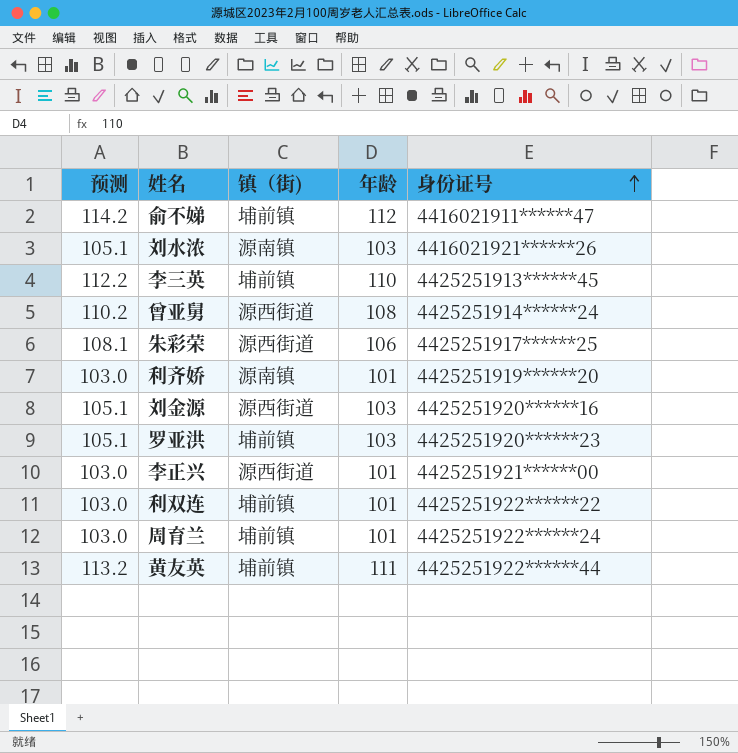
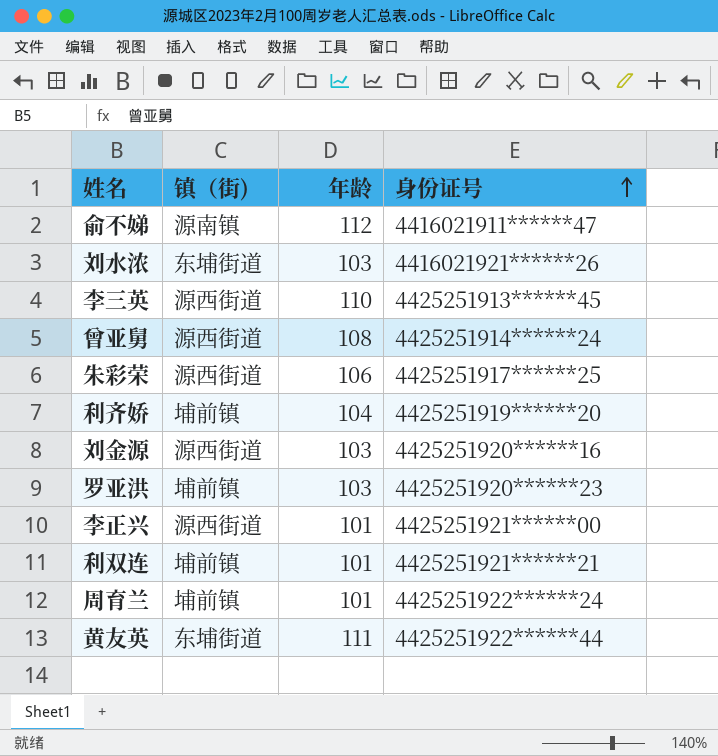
column 预测 | formula: [年龄] * 1.02 -> none
俞不娣 | 镇（街): 埔前镇 -> 源南镇
刘水浓 | 镇（街): 源南镇 -> 东埔街道
李三英 | 镇（街): 埔前镇 -> 源西街道
利齐娇 | 镇（街): 源南镇 -> 埔前镇
利齐娇 | 年龄: 101 -> 104
利双连 | 身份证号: 4425251922******22 -> 4425251921******21
黄友英 | 镇（街): 埔前镇 -> 东埔街道

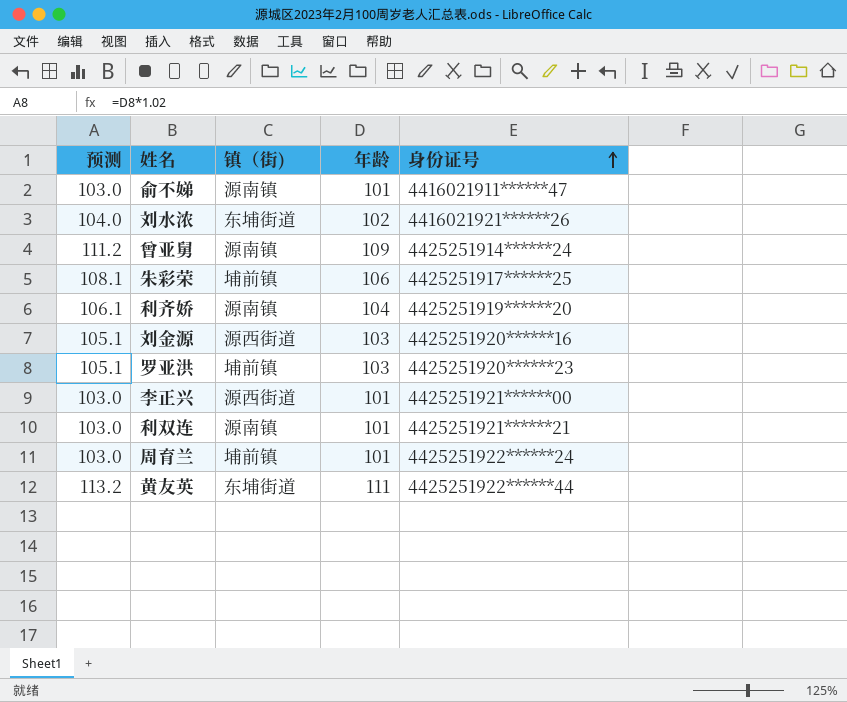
column 预测 | formula: none -> [年龄] * 1.02
row 李三英: 源西街道 | 110 | 4425251913******45 -> none
俞不娣 | 年龄: 112 -> 101
刘水浓 | 年龄: 103 -> 102
曾亚舅 | 镇（街): 源西街道 -> 源南镇
曾亚舅 | 年龄: 108 -> 109
朱彩荣 | 镇（街): 源西街道 -> 埔前镇
利齐娇 | 镇（街): 埔前镇 -> 源南镇
利双连 | 镇（街): 埔前镇 -> 源南镇

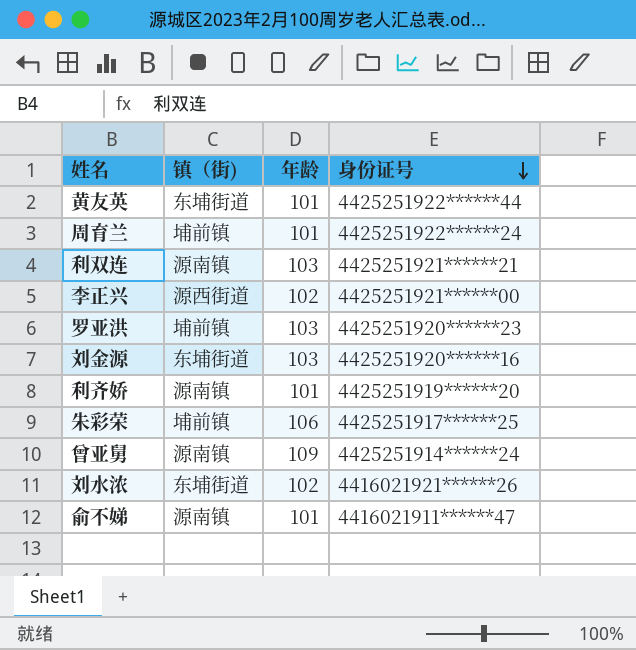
row order: 身份证号 ascending -> 身份证号 descending
column 预测 | formula: [年龄] * 1.02 -> none
黄友英 | 年龄: 111 -> 101
利双连 | 年龄: 101 -> 103
李正兴 | 年龄: 101 -> 102
刘金源 | 镇（街): 源西街道 -> 东埔街道
利齐娇 | 年龄: 104 -> 101

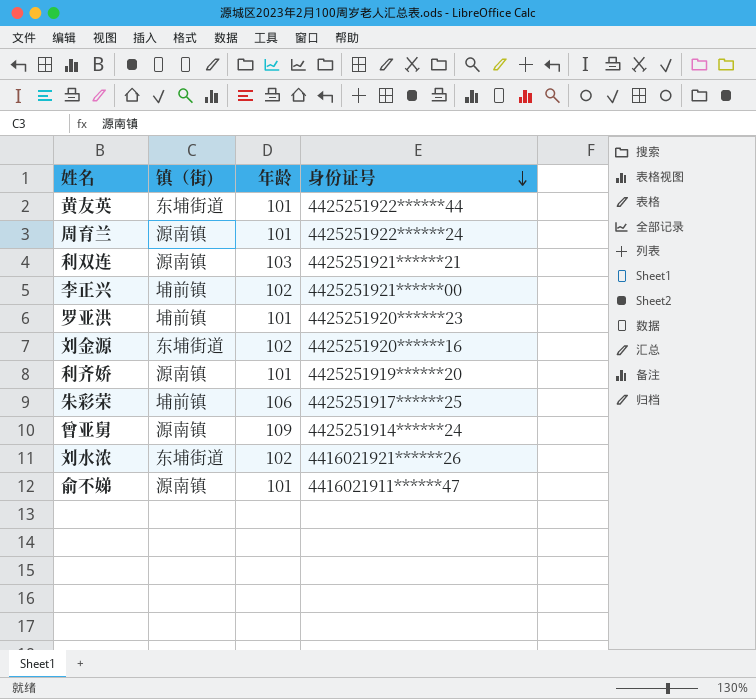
周育兰 | 镇（街): 埔前镇 -> 源南镇
李正兴 | 镇（街): 源西街道 -> 埔前镇
罗亚洪 | 年龄: 103 -> 101
刘金源 | 年龄: 103 -> 102

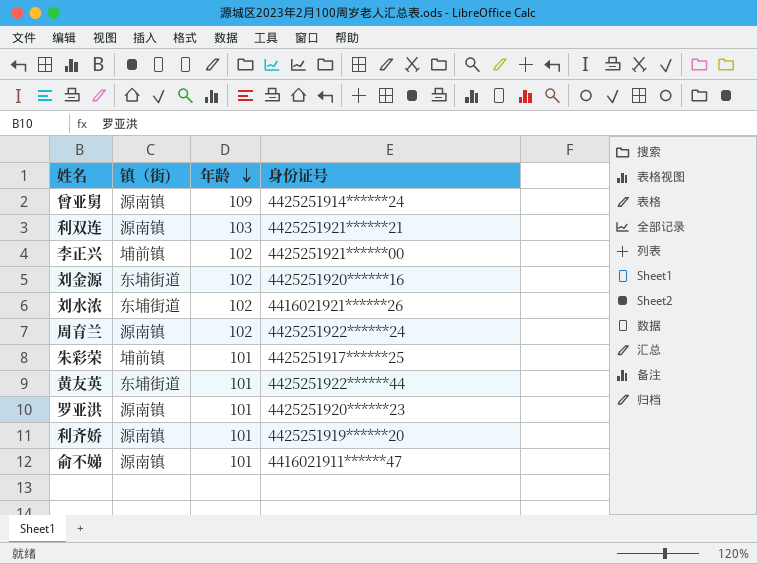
row order: 身份证号 descending -> 年龄 descending
周育兰 | 年龄: 101 -> 102
朱彩荣 | 年龄: 106 -> 101
罗亚洪 | 镇（街): 埔前镇 -> 源南镇

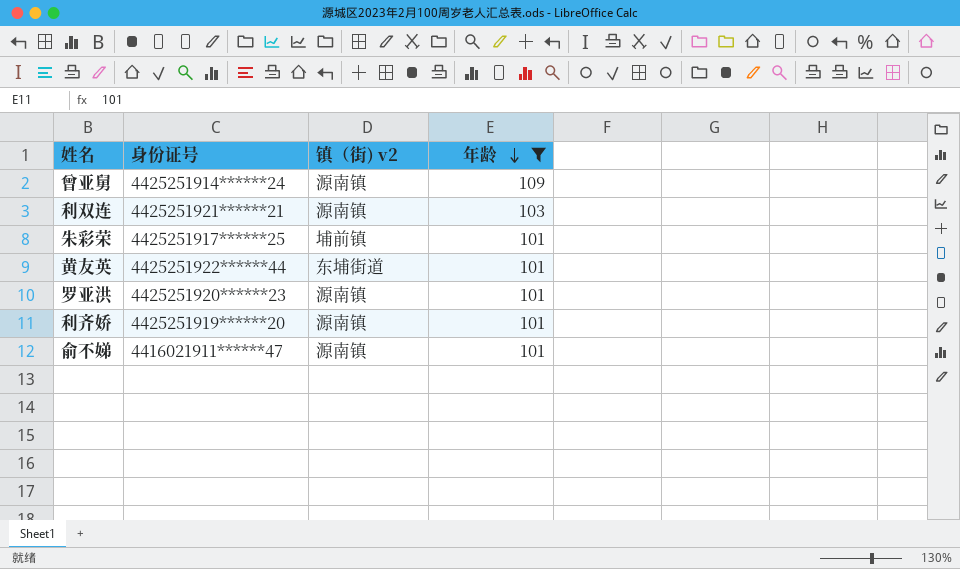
filter: none -> 年龄 != 102
column 身份证号 | position: 4 -> 2
column name: 镇（街) -> 镇（街) v2

